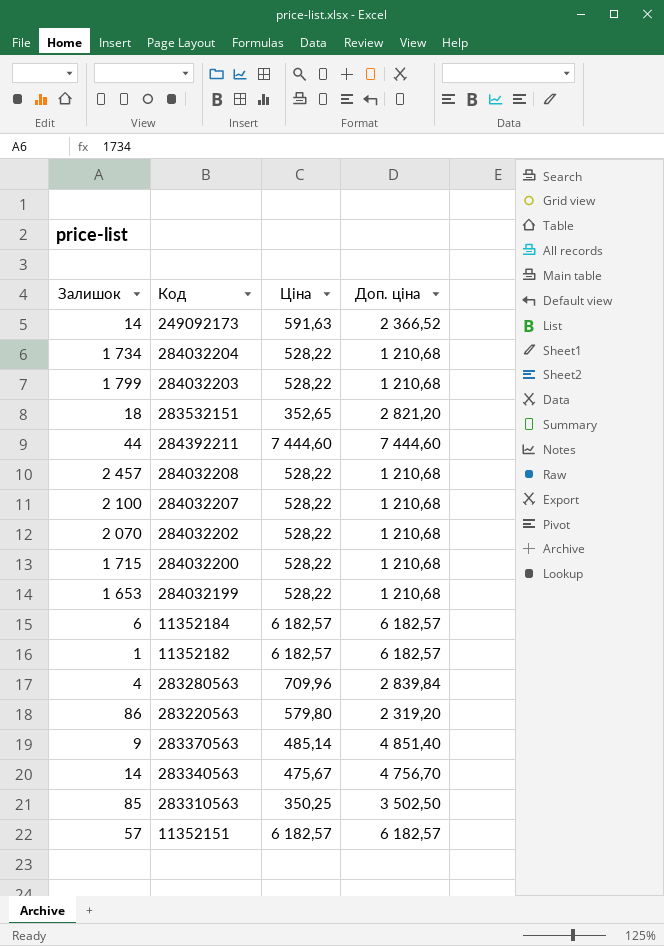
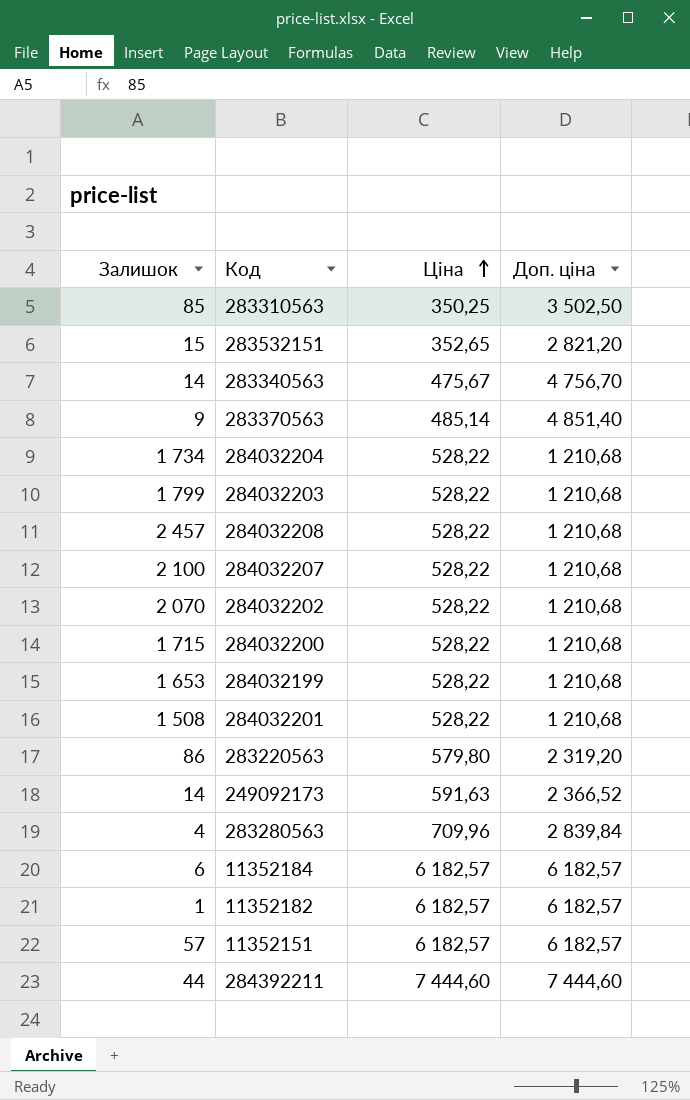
row order: none -> Ціна ascending
283532151 | Залишок: 18 -> 15
row 284032201: none -> 1 508 | 528,22 | 1 210,68

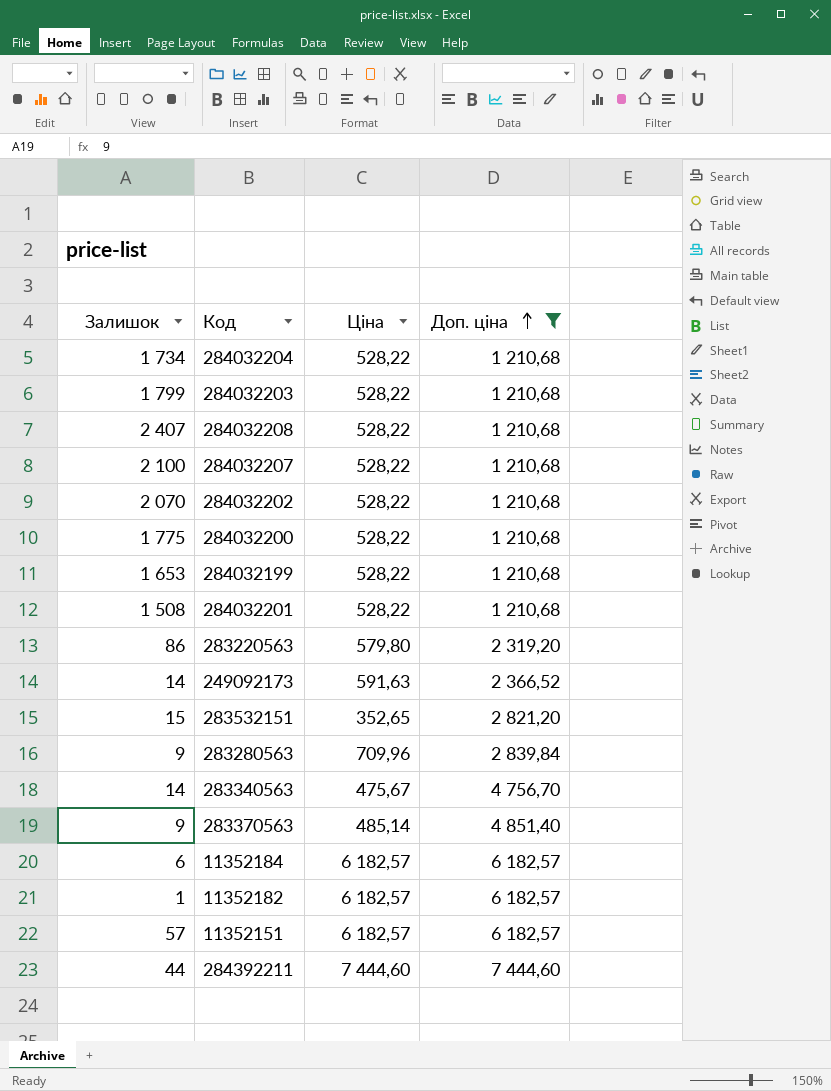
filter: none -> Доп. ціна != 3 502,50
row order: Ціна ascending -> Доп. ціна ascending
284032208 | Залишок: 2 457 -> 2 407
284032200 | Залишок: 1 715 -> 1 775
283280563 | Залишок: 4 -> 9

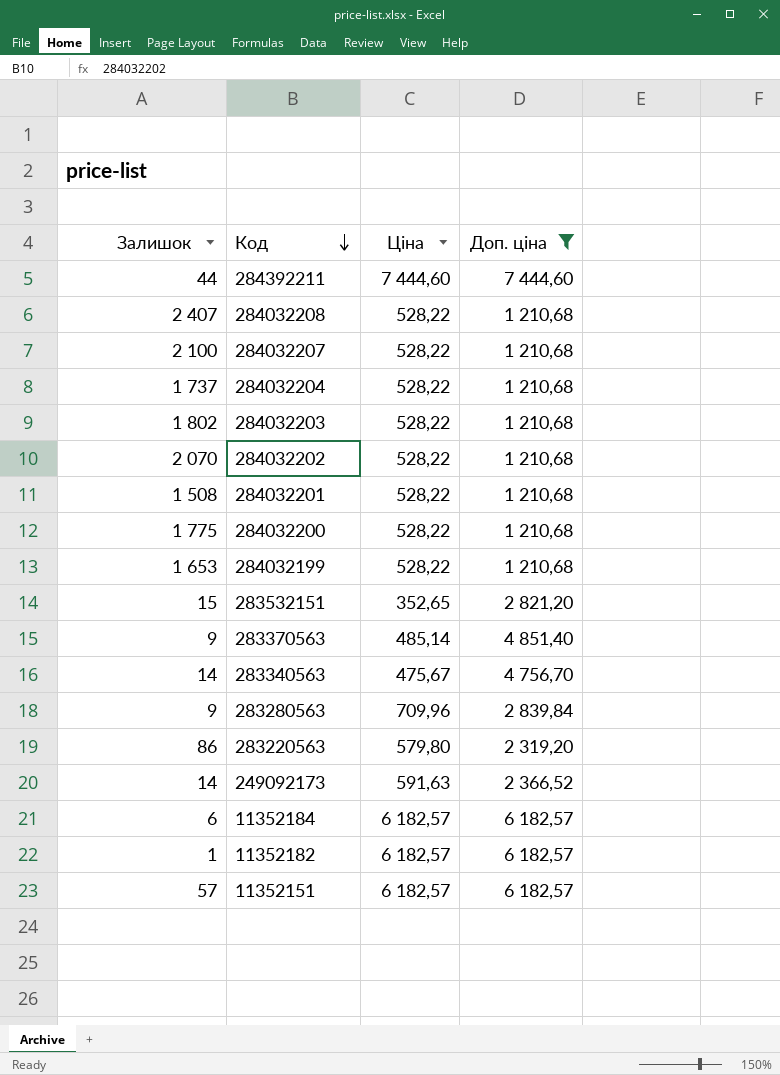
row order: Доп. ціна ascending -> Код descending
284032204 | Залишок: 1 734 -> 1 737
284032203 | Залишок: 1 799 -> 1 802

